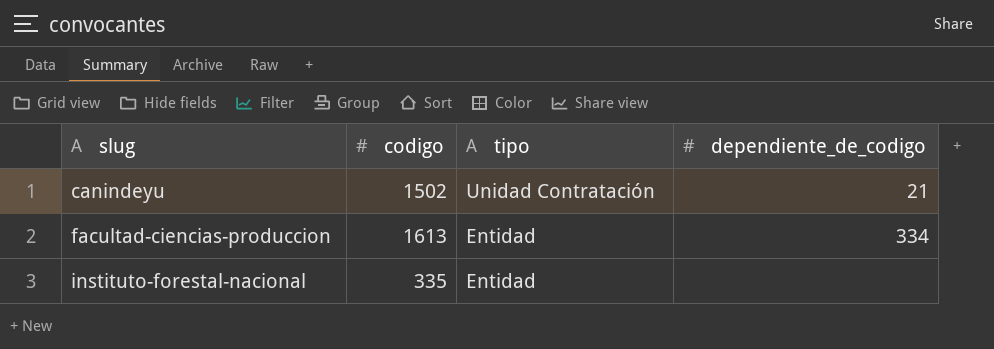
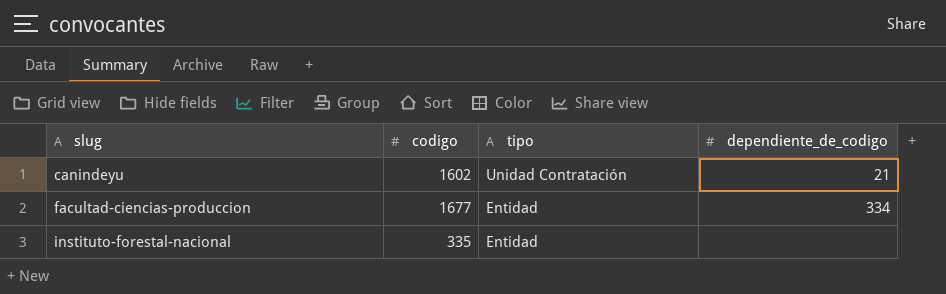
canindeyu | codigo: 1502 -> 1602
facultad-ciencias-produccion | codigo: 1613 -> 1677

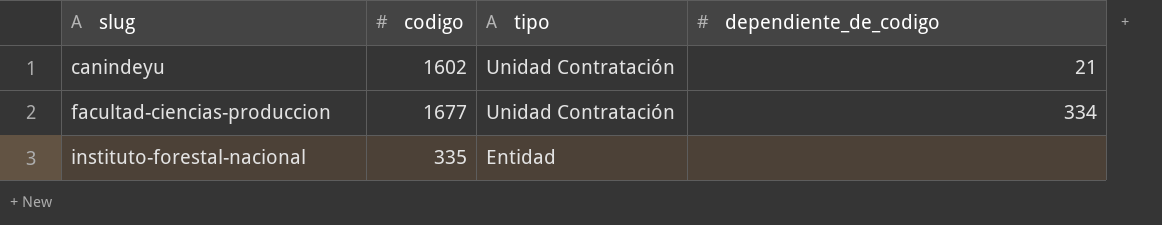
facultad-ciencias-produccion | tipo: Entidad -> Unidad Contratación

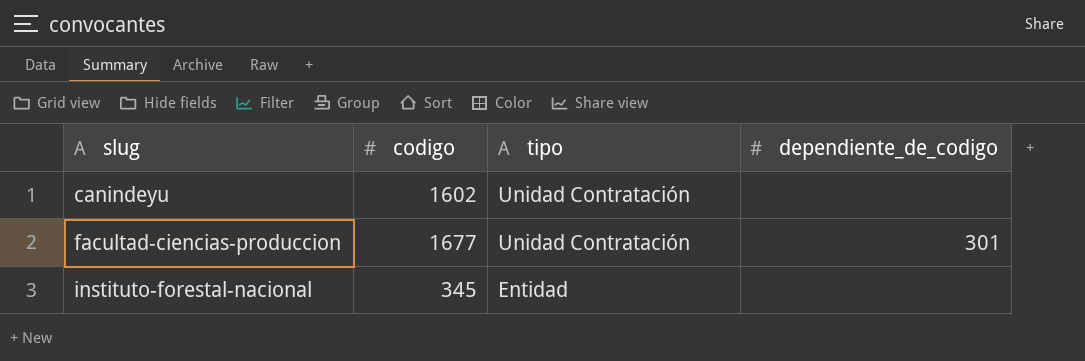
canindeyu | dependiente_de_codigo: 21 -> none
facultad-ciencias-produccion | dependiente_de_codigo: 334 -> 301
instituto-forestal-nacional | codigo: 335 -> 345

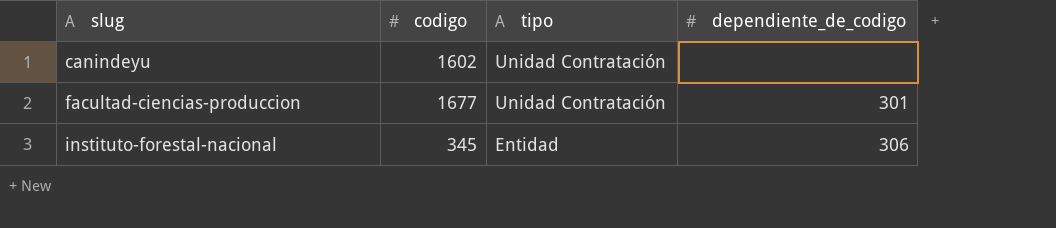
instituto-forestal-nacional | dependiente_de_codigo: none -> 306

